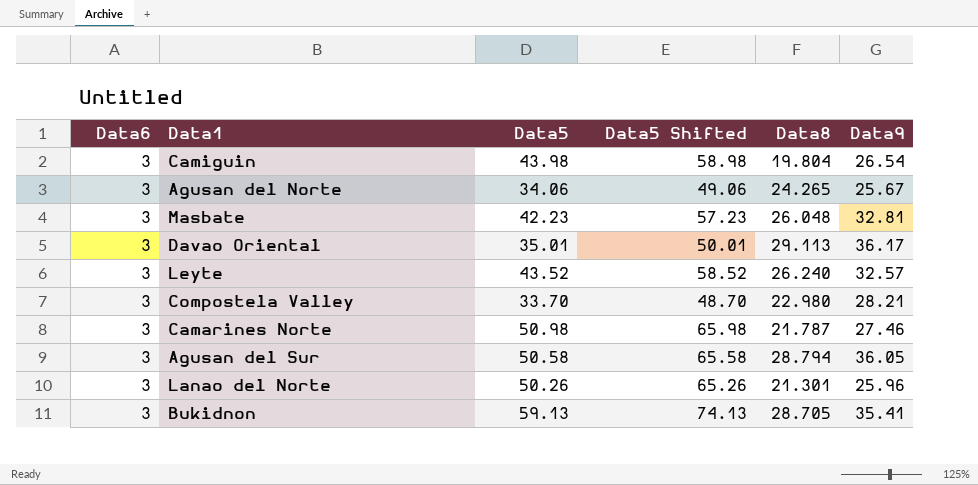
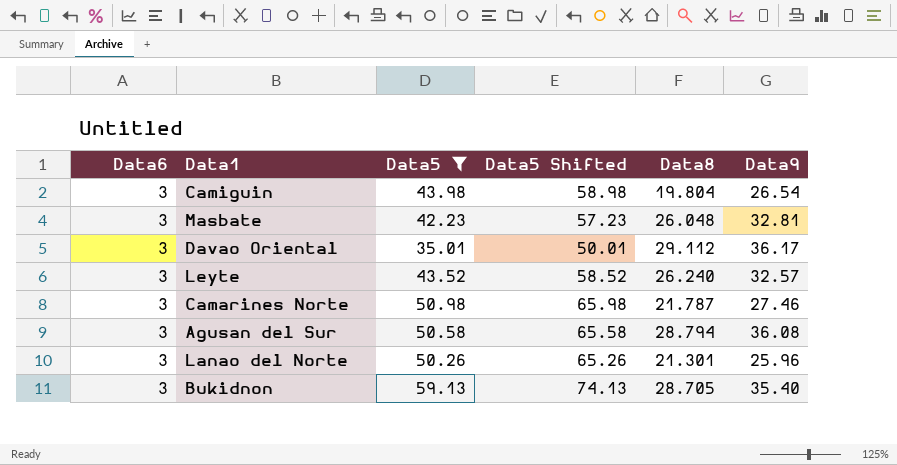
filter: none -> Data5 >= 35.01
Davao Oriental | Data8: 29.113 -> 29.112
Agusan del Sur | Data9: 36.05 -> 36.08
Bukidnon | Data9: 35.41 -> 35.40

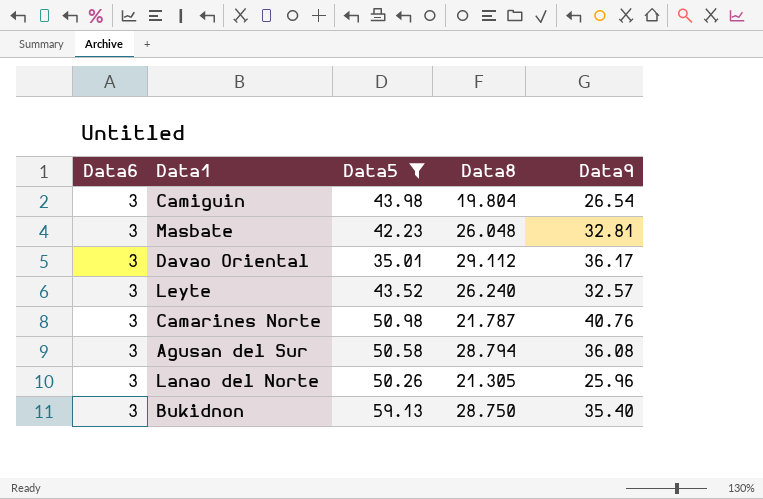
column Data5 Shifted | formula: [Data5] + 15 -> none
Camarines Norte | Data9: 27.46 -> 40.76
Lanao del Norte | Data8: 21.301 -> 21.305
Bukidnon | Data8: 28.705 -> 28.750

